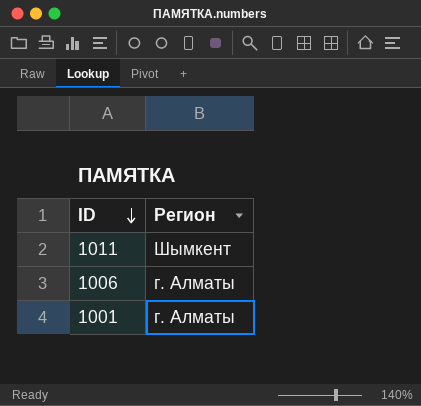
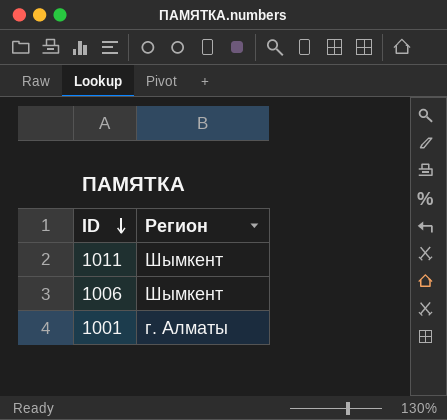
1006 | Регион: г. Алматы -> Шымкент

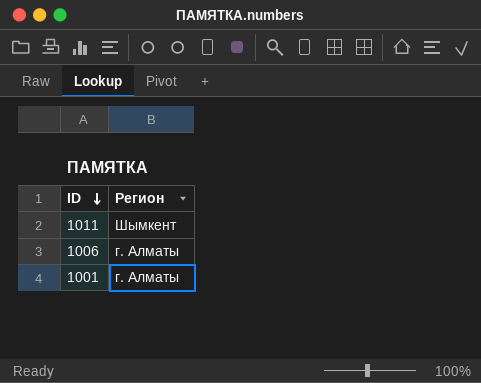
1006 | Регион: Шымкент -> г. Алматы

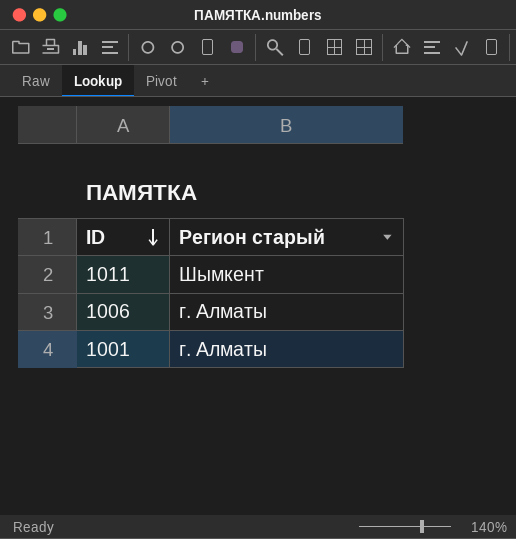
column name: Регион -> Регион старый

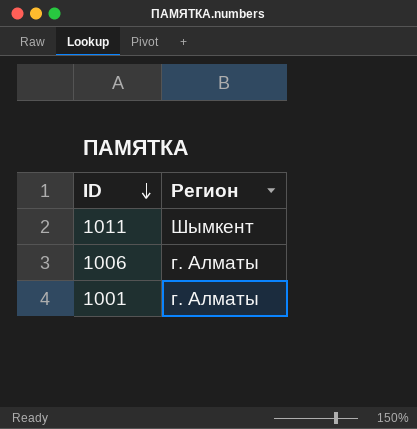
column name: Регион старый -> Регион

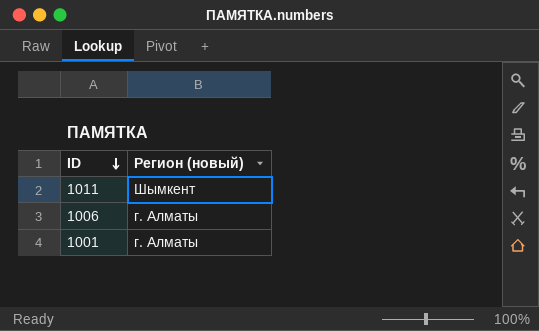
column name: Регион -> Регион (новый)

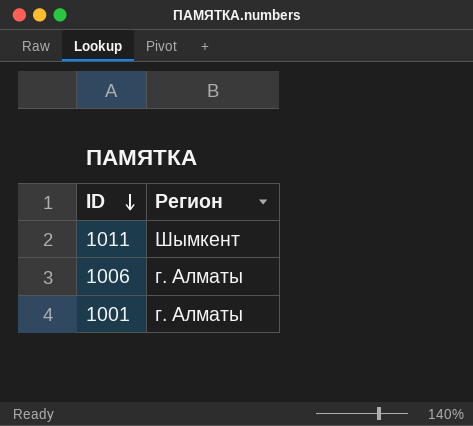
column name: Регион (новый) -> Регион

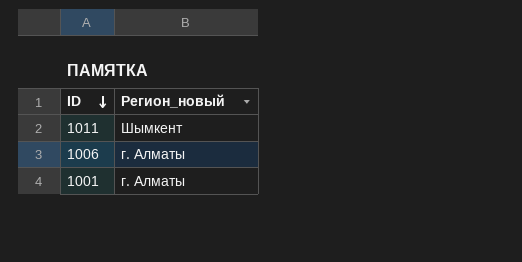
column name: Регион -> Регион_новый

